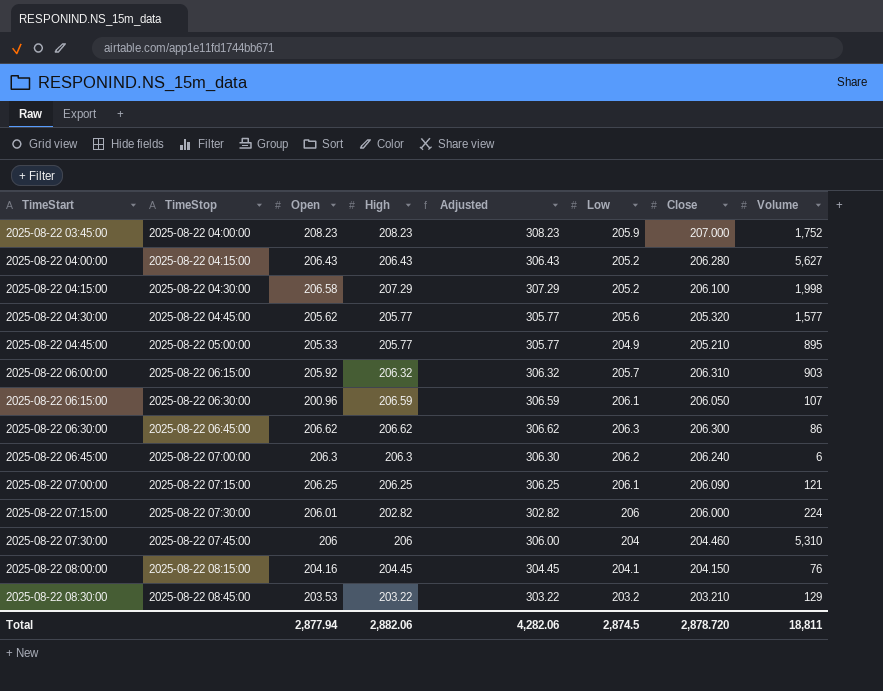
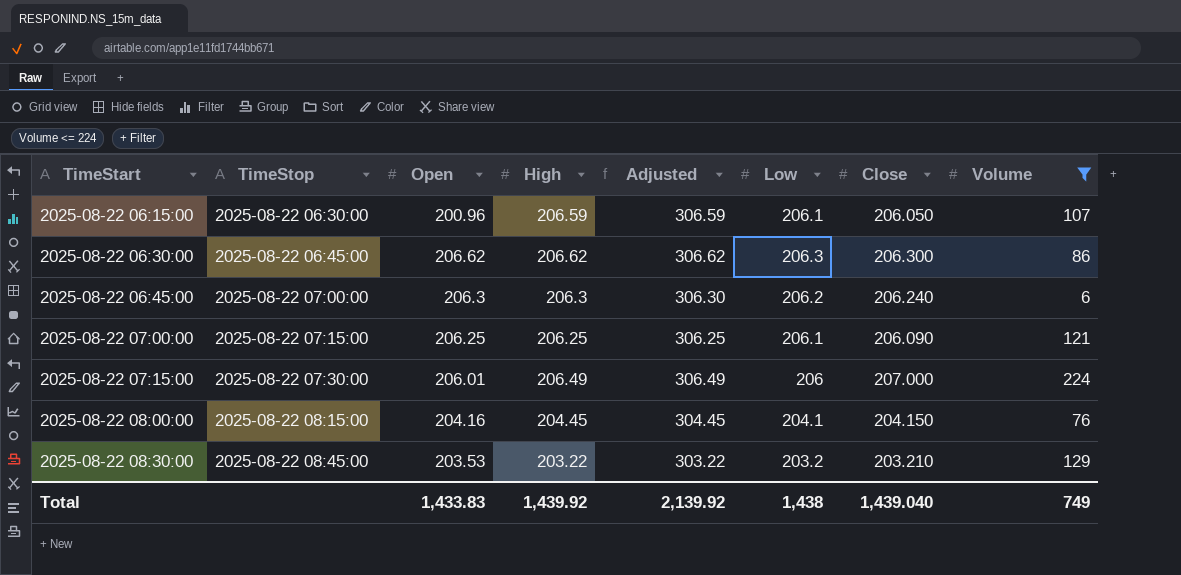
filter: none -> Volume <= 224
2025-08-22 07:15:00 | High: 202.82 -> 206.49
2025-08-22 07:15:00 | Adjusted: 302.82 -> 306.49
2025-08-22 07:15:00 | Close: 206.000 -> 207.000
Total | Open: 2,877.94 -> 1,433.83
Total | High: 2,882.06 -> 1,439.92
Total | Adjusted: 4,282.06 -> 2,139.92
Total | Low: 2,874.5 -> 1,438
Total | Close: 2,878.720 -> 1,439.040
Total | Volume: 18,811 -> 749

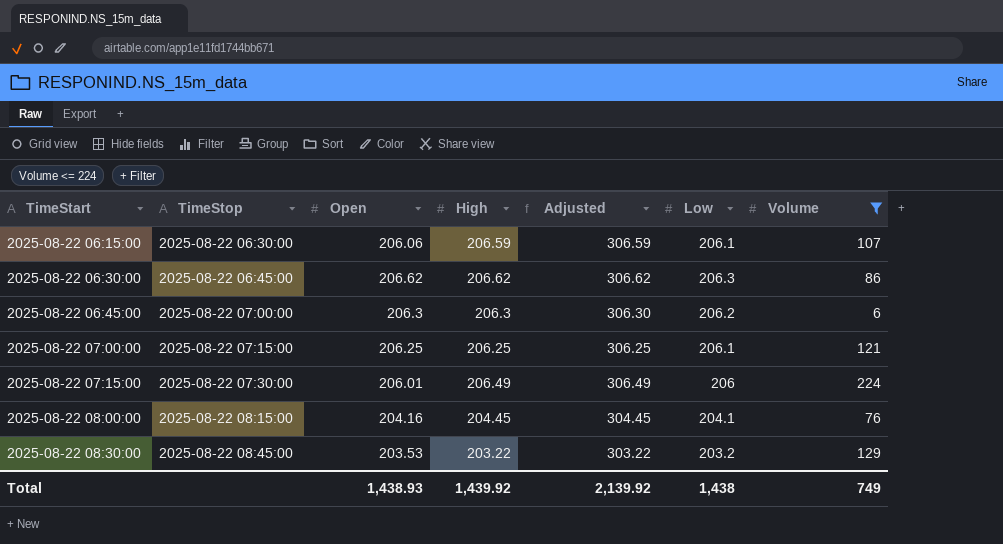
column Close | position: 7 -> none
2025-08-22 06:15:00 | Open: 200.96 -> 206.06
Total | Open: 1,433.83 -> 1,438.93

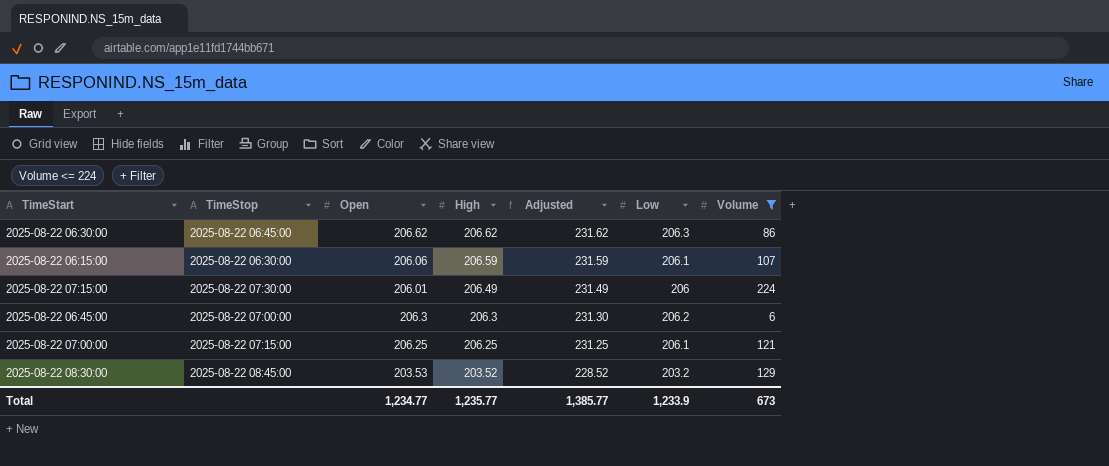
row order: TimeStart ascending -> High descending
column Adjusted | formula: [High] + 100 -> [High] + 25
row 2025-08-22 08:00:00: 2025-08-22 08:15:00 | 204.16 | 204.45 | 304.45 | 204.1 | 76 -> none
2025-08-22 08:30:00 | High: 203.22 -> 203.52
Total | Open: 1,438.93 -> 1,234.77
Total | High: 1,439.92 -> 1,235.77
Total | Adjusted: 2,139.92 -> 1,385.77
Total | Low: 1,438 -> 1,233.9
Total | Volume: 749 -> 673

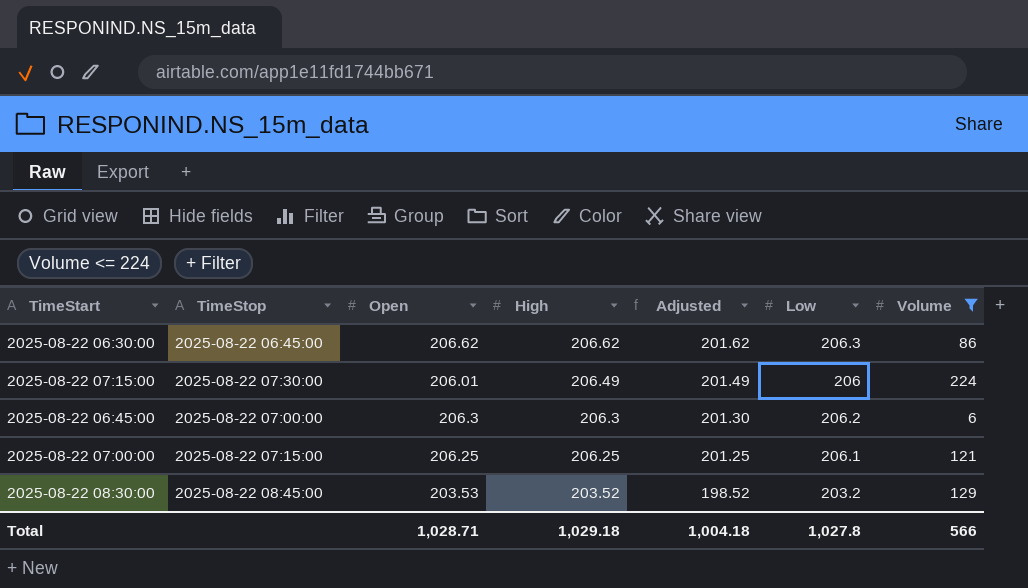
column Adjusted | formula: [High] + 25 -> [High] - 5
row 2025-08-22 06:15:00: 2025-08-22 06:30:00 | 206.06 | 206.59 | 231.59 | 206.1 | 107 -> none
Total | Open: 1,234.77 -> 1,028.71
Total | High: 1,235.77 -> 1,029.18
Total | Adjusted: 1,385.77 -> 1,004.18
Total | Low: 1,233.9 -> 1,027.8
Total | Volume: 673 -> 566

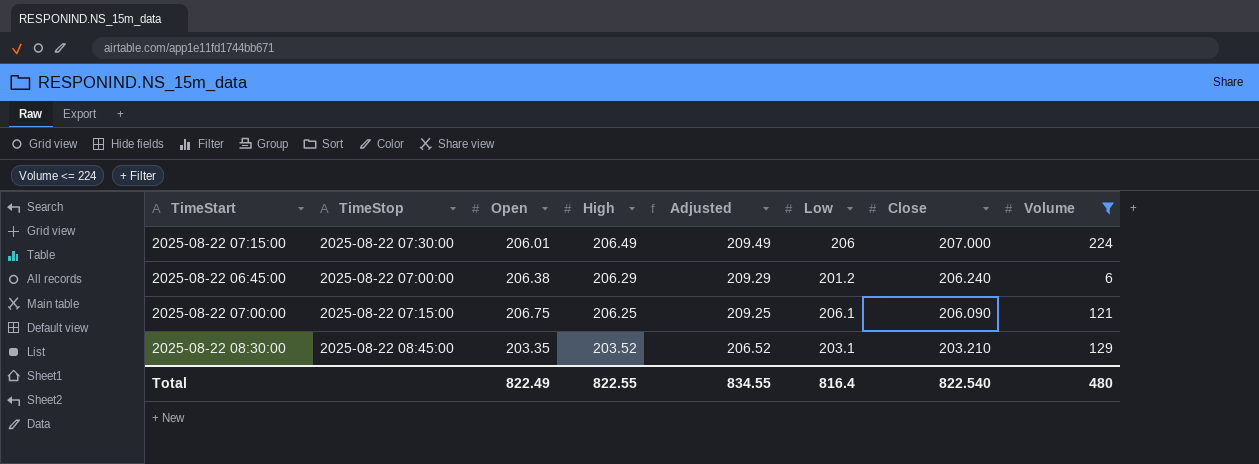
column Adjusted | formula: [High] - 5 -> [High] + 3
column Close | position: none -> 7
row 2025-08-22 06:30:00: 2025-08-22 06:45:00 | 206.62 | 206.62 | 201.62 | 206.3 | 86 -> none
2025-08-22 06:45:00 | Open: 206.3 -> 206.38
2025-08-22 06:45:00 | High: 206.3 -> 206.29
2025-08-22 06:45:00 | Low: 206.2 -> 201.2
2025-08-22 07:00:00 | Open: 206.25 -> 206.75
2025-08-22 08:30:00 | Open: 203.53 -> 203.35
2025-08-22 08:30:00 | Low: 203.2 -> 203.1
Total | Open: 1,028.71 -> 822.49
Total | High: 1,029.18 -> 822.55
Total | Adjusted: 1,004.18 -> 834.55
Total | Low: 1,027.8 -> 816.4
Total | Volume: 566 -> 480

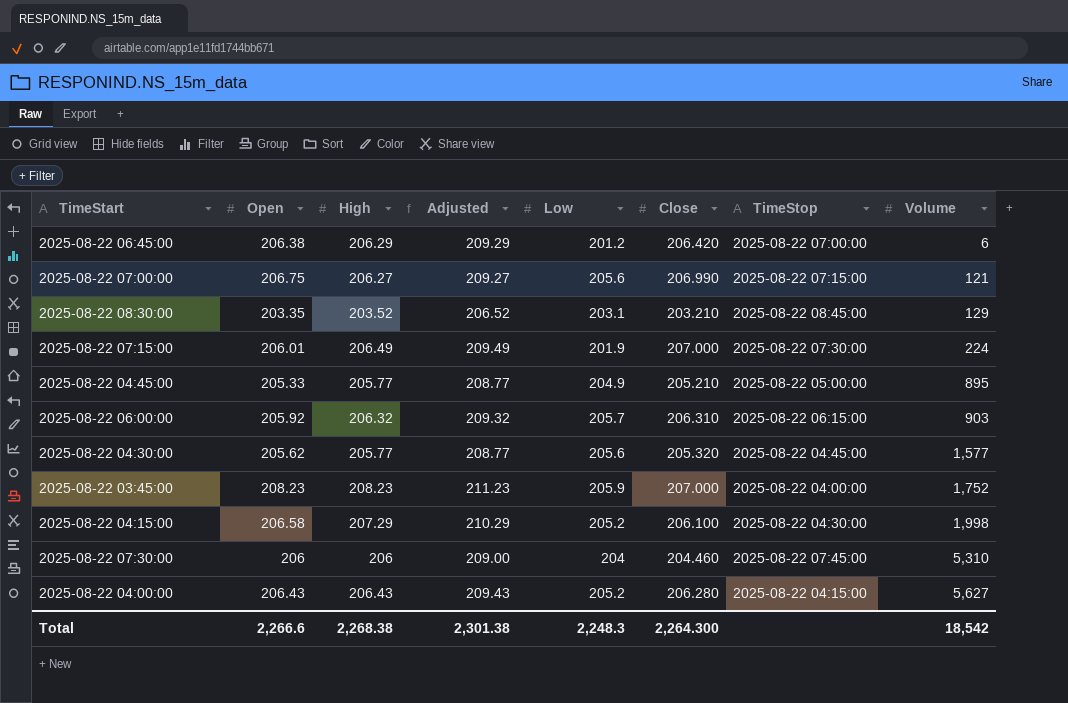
filter: Volume <= 224 -> none
row order: High descending -> Volume ascending
column TimeStop | position: 2 -> 7
2025-08-22 06:45:00 | Close: 206.240 -> 206.420
2025-08-22 07:00:00 | High: 206.25 -> 206.27
2025-08-22 07:00:00 | Adjusted: 209.25 -> 209.27
2025-08-22 07:00:00 | Low: 206.1 -> 205.6
2025-08-22 07:00:00 | Close: 206.090 -> 206.990
2025-08-22 07:15:00 | Low: 206 -> 201.9
Total | Open: 822.49 -> 2,266.6
Total | High: 822.55 -> 2,268.38
Total | Adjusted: 834.55 -> 2,301.38
Total | Low: 816.4 -> 2,248.3
Total | Close: 822.540 -> 2,264.300
Total | Volume: 480 -> 18,542

